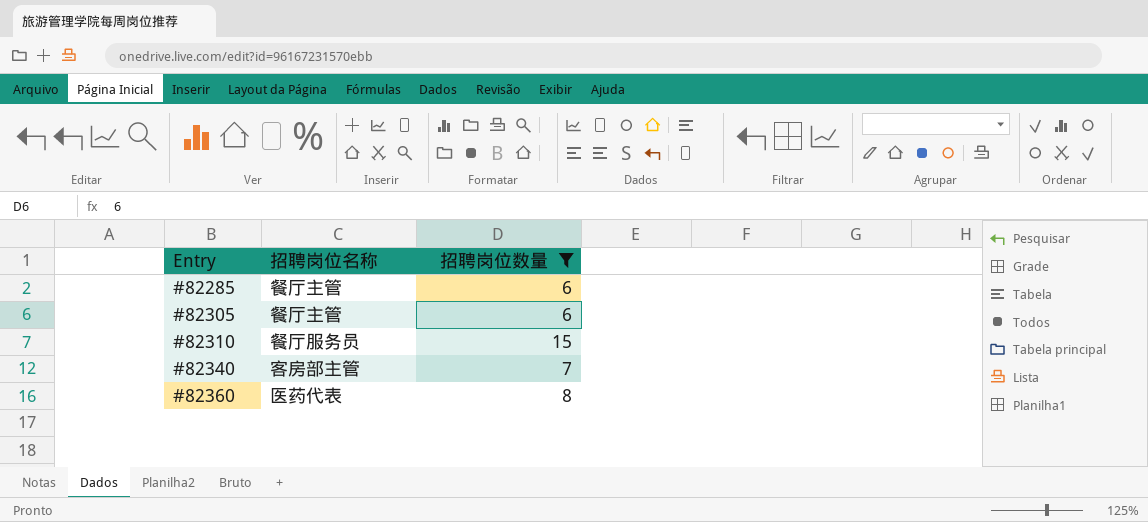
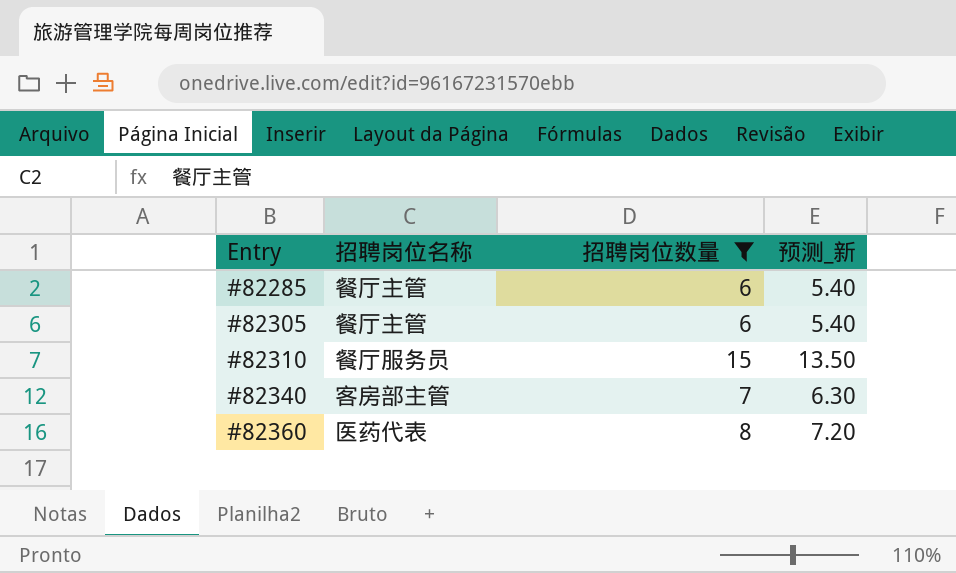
column 预测_新 | formula: none -> [招聘岗位数量] * 0.9

